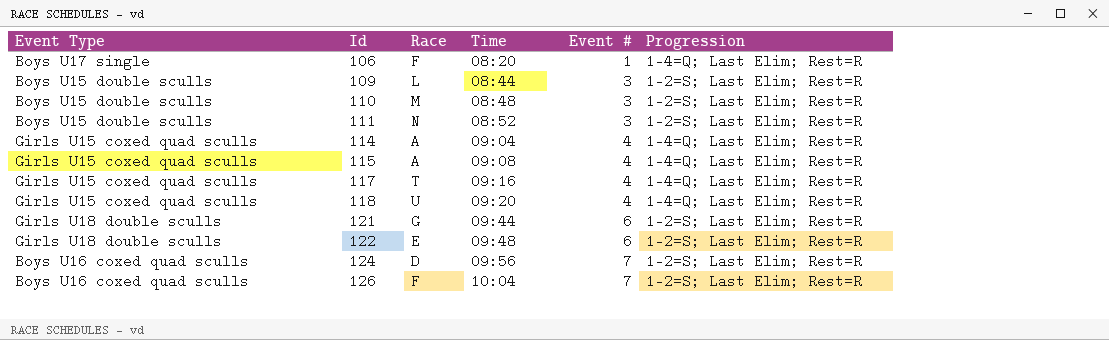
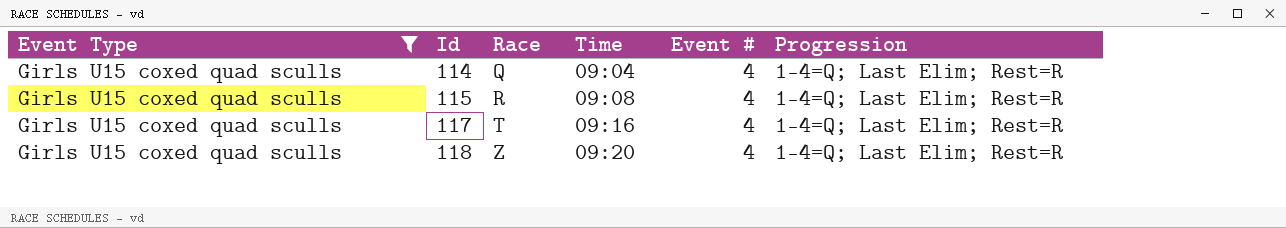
filter: none -> Event Type = Girls U15 coxed quad sculls
114 | Race: A -> Q
115 | Race: A -> R
118 | Race: U -> Z

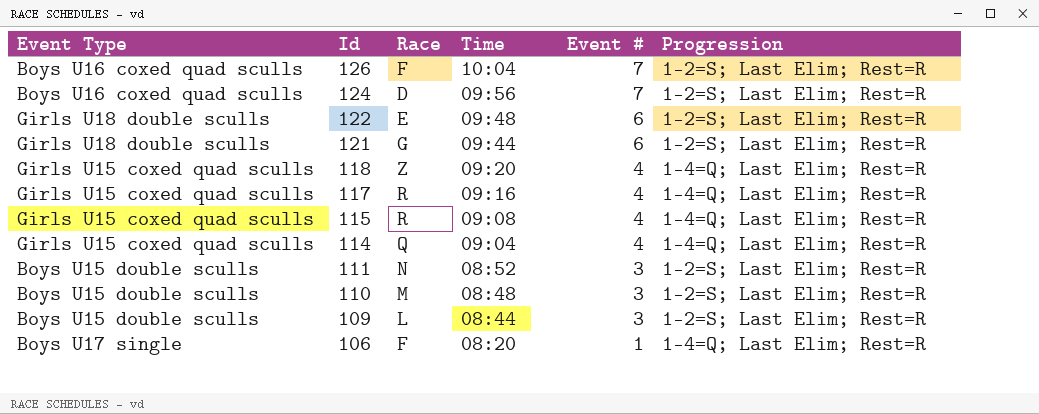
filter: Event Type = Girls U15 coxed quad sculls -> none
row order: Id ascending -> Id descending
117 | Race: T -> R

